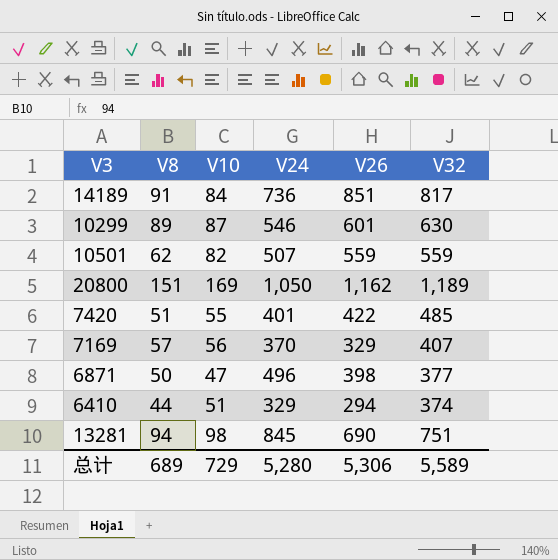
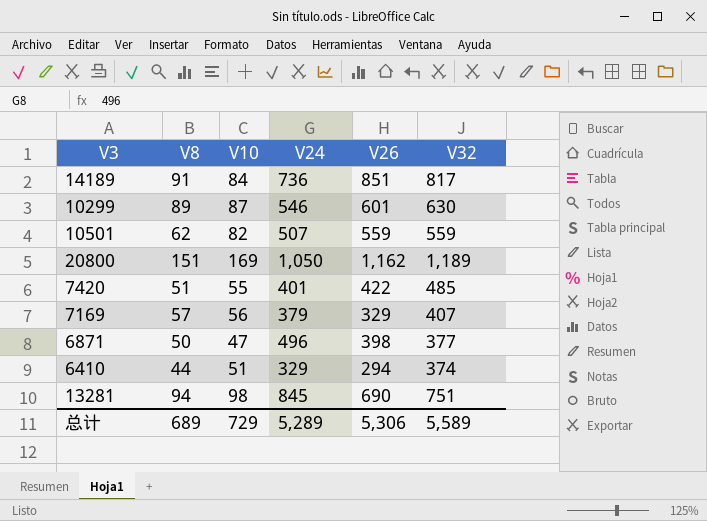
7169 | V24: 370 -> 379
总计 | V24: 5,280 -> 5,289

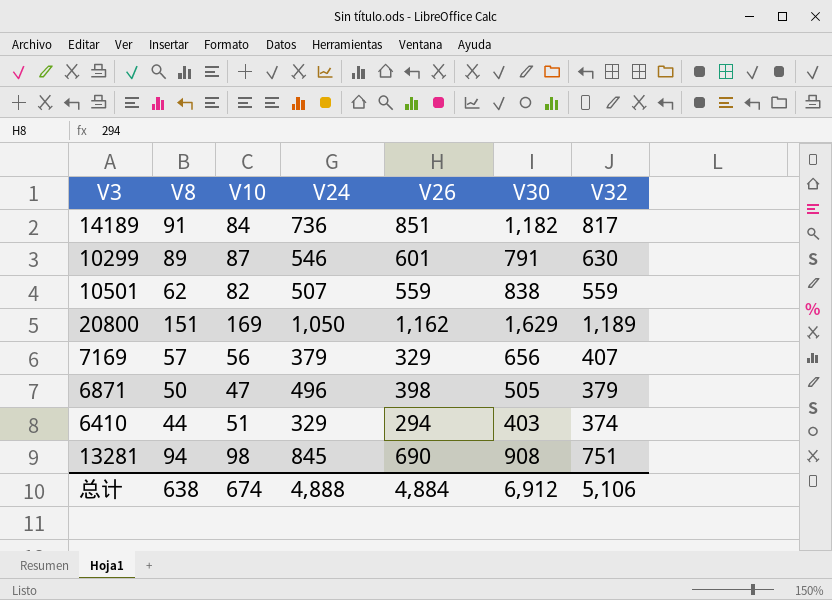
column V30 | position: none -> 6
row 7420: 51 | 55 | 401 | 422 | 485 -> none
6871 | V32: 377 -> 379
总计 | V8: 689 -> 638
总计 | V10: 729 -> 674
总计 | V24: 5,289 -> 4,888
总计 | V26: 5,306 -> 4,884
总计 | V32: 5,589 -> 5,106

